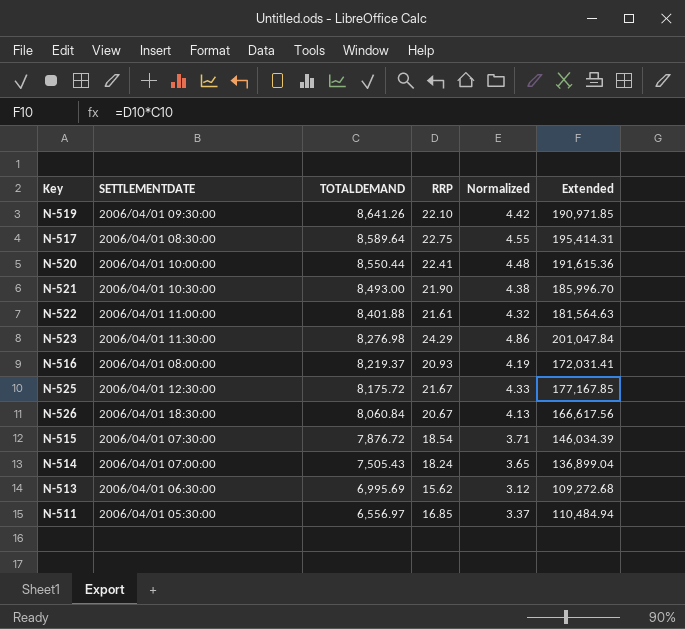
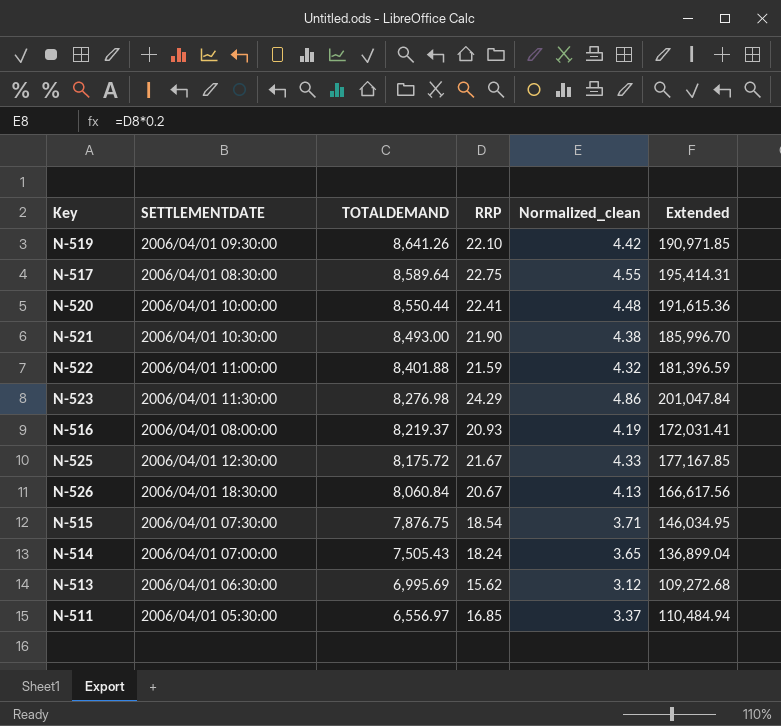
column name: Normalized -> Normalized_clean
N-522 | RRP: 21.61 -> 21.59
N-522 | Extended: 181,564.63 -> 181,396.59
N-515 | TOTALDEMAND: 7,876.72 -> 7,876.75
N-515 | Extended: 146,034.39 -> 146,034.95

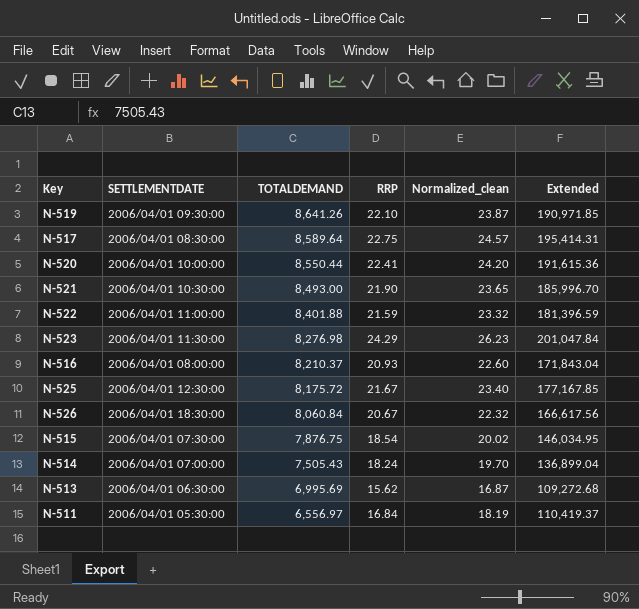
column Normalized_clean | formula: [RRP] * 0.2 -> [RRP] * 1.08
N-516 | TOTALDEMAND: 8,219.37 -> 8,210.37
N-516 | Extended: 172,031.41 -> 171,843.04
N-511 | RRP: 16.85 -> 16.84
N-511 | Extended: 110,484.94 -> 110,419.37

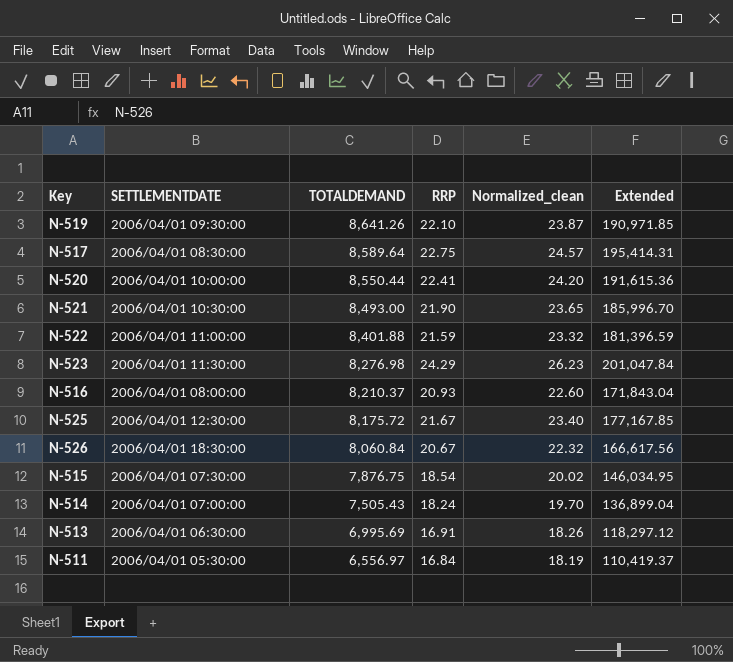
N-513 | RRP: 15.62 -> 16.91
N-513 | Normalized_clean: 16.87 -> 18.26
N-513 | Extended: 109,272.68 -> 118,297.12

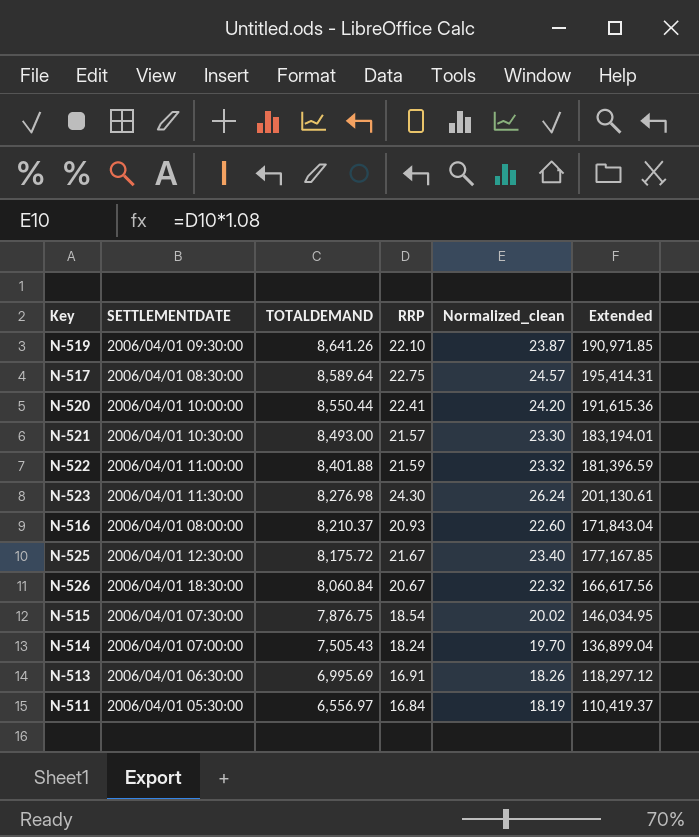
N-521 | RRP: 21.90 -> 21.57
N-521 | Normalized_clean: 23.65 -> 23.30
N-521 | Extended: 185,996.70 -> 183,194.01
N-523 | RRP: 24.29 -> 24.30
N-523 | Normalized_clean: 26.23 -> 26.24
N-523 | Extended: 201,047.84 -> 201,130.61

